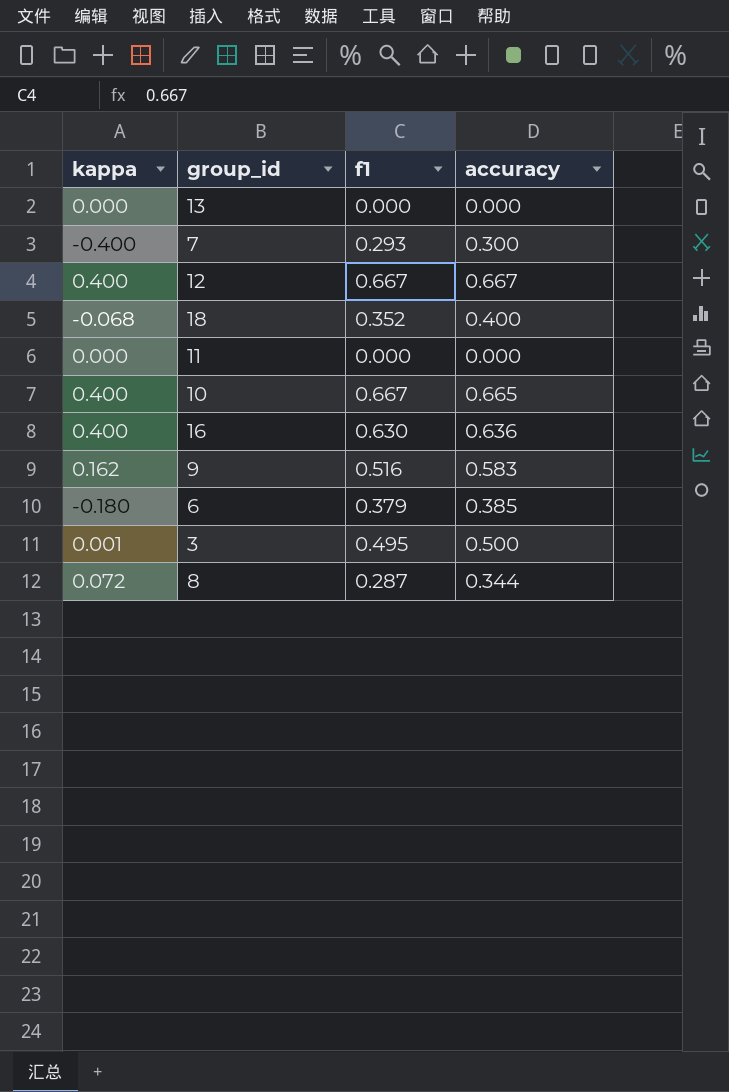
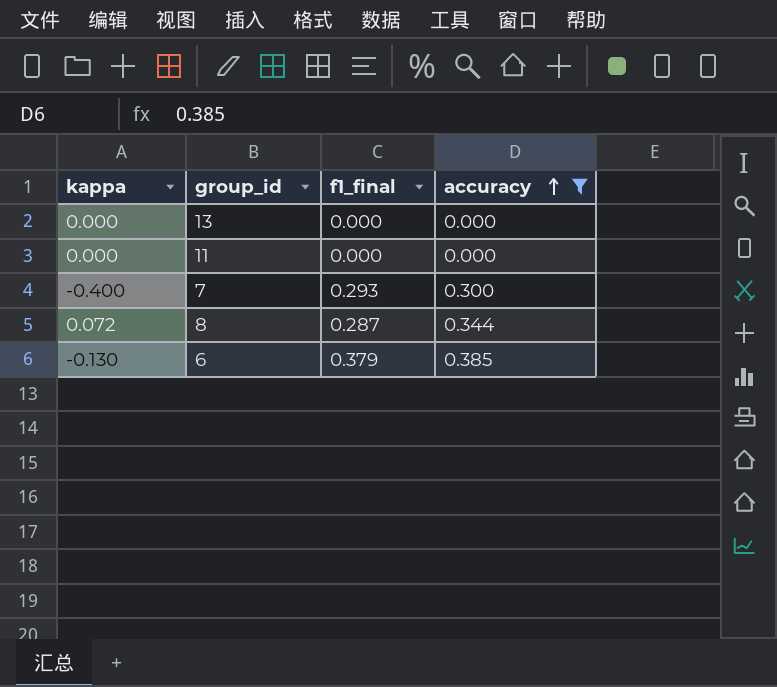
filter: none -> accuracy <= 0.385
row order: none -> accuracy ascending
column name: f1 -> f1_final
6 | kappa: -0.180 -> -0.130

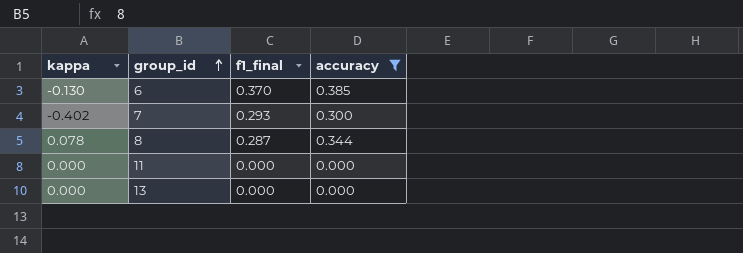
row order: accuracy ascending -> group_id ascending
6 | f1_final: 0.379 -> 0.370
7 | kappa: -0.400 -> -0.402
8 | kappa: 0.072 -> 0.078

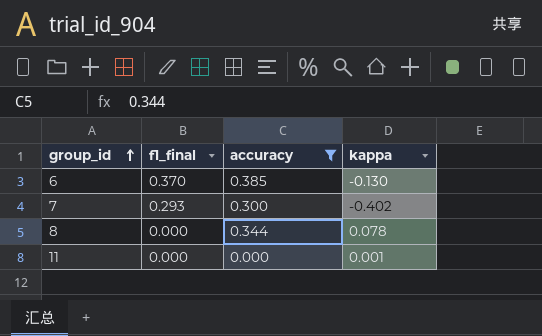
column kappa | position: 1 -> 4
row 13: 0.000 | 0.000 | 0.000 -> none
8 | f1_final: 0.287 -> 0.000
11 | kappa: 0.000 -> 0.001

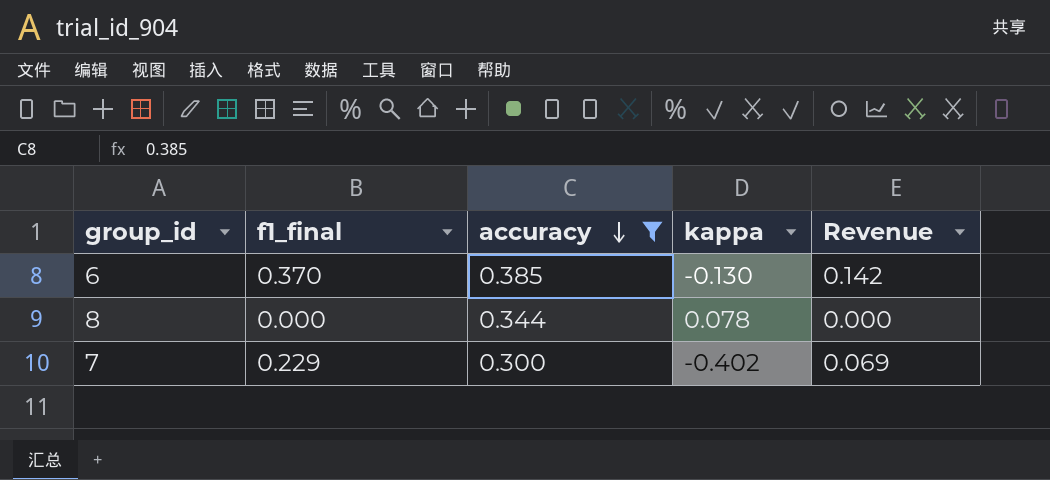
row order: group_id ascending -> accuracy descending
column Revenue | formula: none -> [f1_final] * [accuracy]
row 11: 0.000 | 0.000 | 0.001 -> none
7 | f1_final: 0.293 -> 0.229

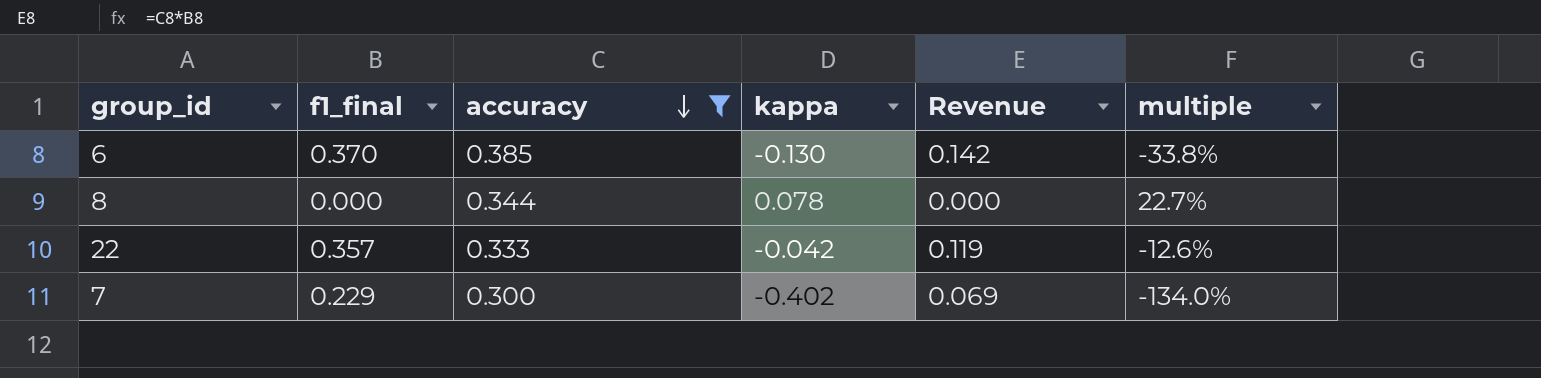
column multiple | formula: none -> [kappa] / [accuracy]
row 22: none -> 0.357 | 0.333 | -0.042 | 0.119 | -12.6%

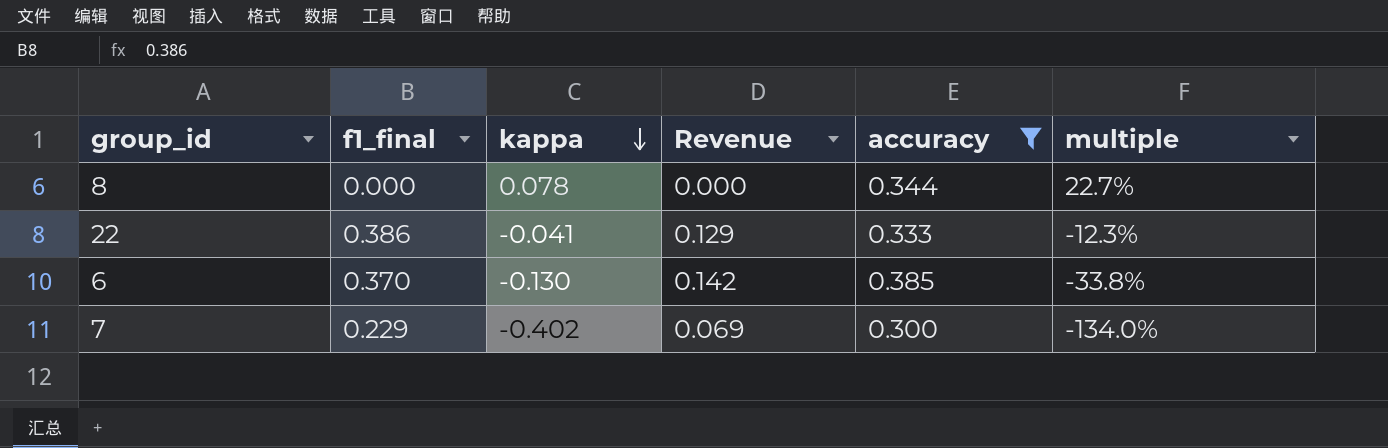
row order: accuracy descending -> kappa descending
column accuracy | position: 3 -> 5
22 | f1_final: 0.357 -> 0.386
22 | kappa: -0.042 -> -0.041
22 | Revenue: 0.119 -> 0.129
22 | multiple: -12.6% -> -12.3%

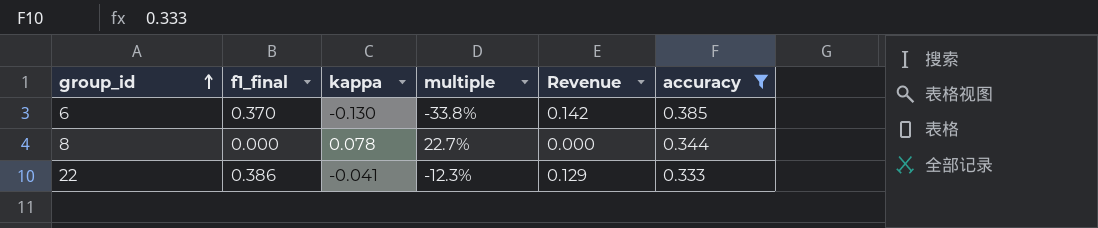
row order: kappa descending -> group_id ascending
column multiple | position: 6 -> 4
row 7: 0.229 | -0.402 | 0.069 | 0.300 | -134.0% -> none

